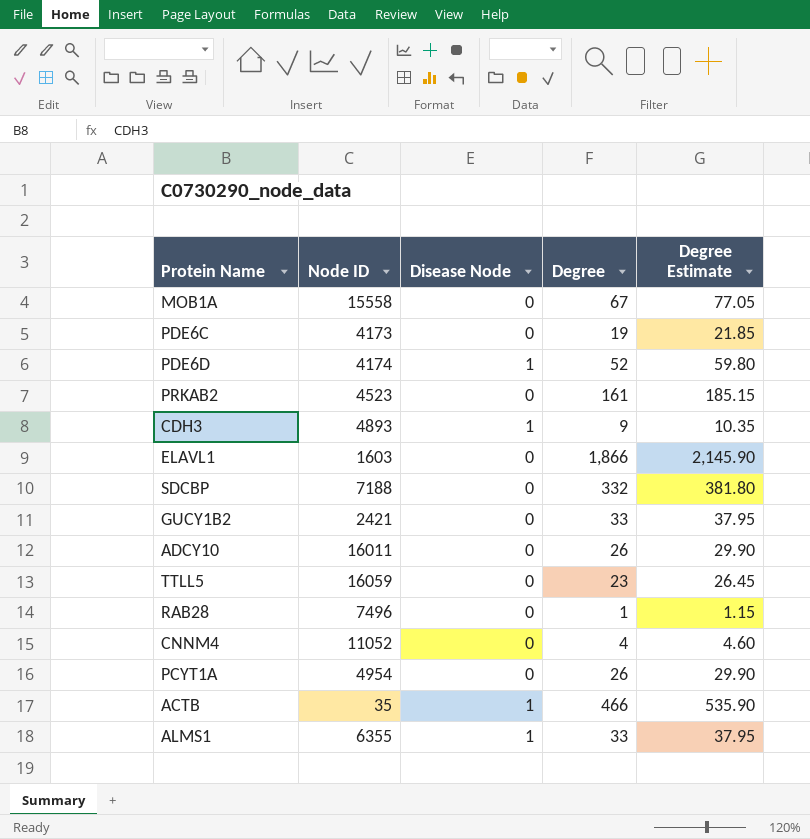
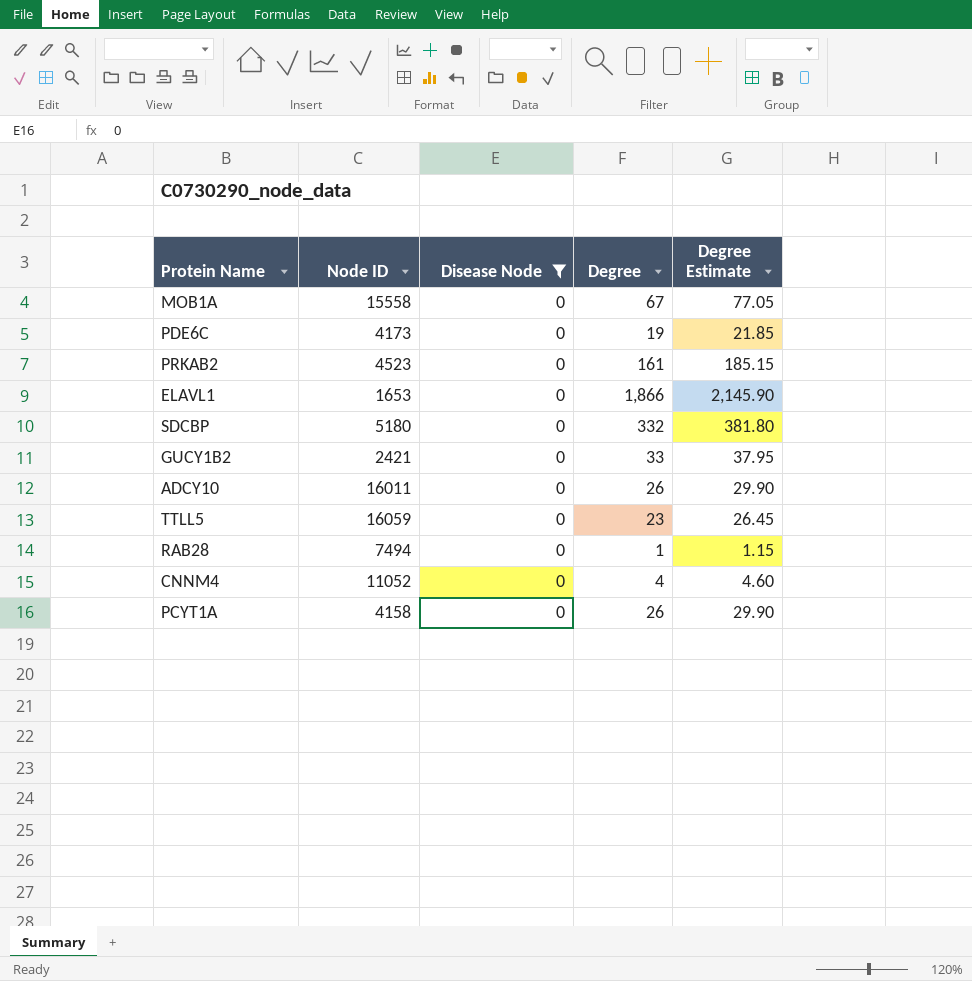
filter: none -> Disease Node = 0
ELAVL1 | Node ID: 1603 -> 1653
SDCBP | Node ID: 7188 -> 5180
RAB28 | Node ID: 7496 -> 7494
PCYT1A | Node ID: 4954 -> 4158

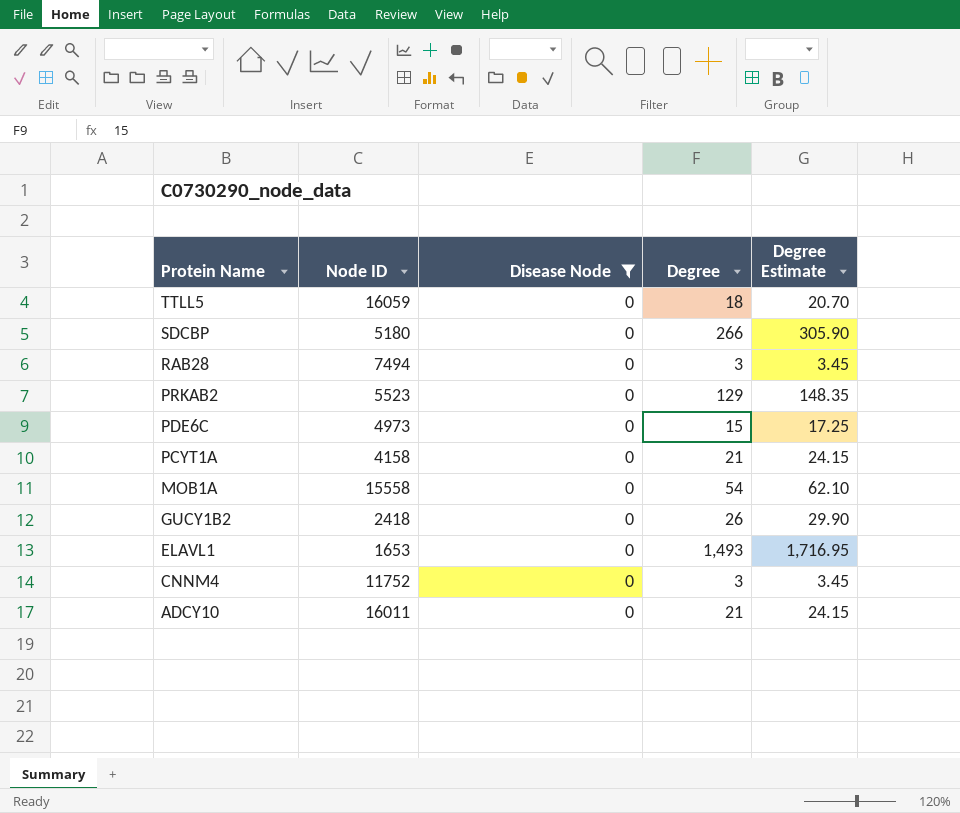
row order: none -> Protein Name descending
TTLL5 | Degree: 23 -> 18
TTLL5 | Degree Estimate: 26.45 -> 20.70
SDCBP | Degree: 332 -> 266
SDCBP | Degree Estimate: 381.80 -> 305.90
RAB28 | Degree: 1 -> 3
RAB28 | Degree Estimate: 1.15 -> 3.45
PRKAB2 | Node ID: 4523 -> 5523
PRKAB2 | Degree: 161 -> 129
PRKAB2 | Degree Estimate: 185.15 -> 148.35
PDE6C | Node ID: 4173 -> 4973
PDE6C | Degree: 19 -> 15
PDE6C | Degree Estimate: 21.85 -> 17.25
PCYT1A | Degree: 26 -> 21
PCYT1A | Degree Estimate: 29.90 -> 24.15
MOB1A | Degree: 67 -> 54
MOB1A | Degree Estimate: 77.05 -> 62.10
GUCY1B2 | Node ID: 2421 -> 2418
GUCY1B2 | Degree: 33 -> 26
GUCY1B2 | Degree Estimate: 37.95 -> 29.90
ELAVL1 | Degree: 1,866 -> 1,493
ELAVL1 | Degree Estimate: 2,145.90 -> 1,716.95
CNNM4 | Node ID: 11052 -> 11752
CNNM4 | Degree: 4 -> 3
CNNM4 | Degree Estimate: 4.60 -> 3.45
ADCY10 | Degree: 26 -> 21
ADCY10 | Degree Estimate: 29.90 -> 24.15

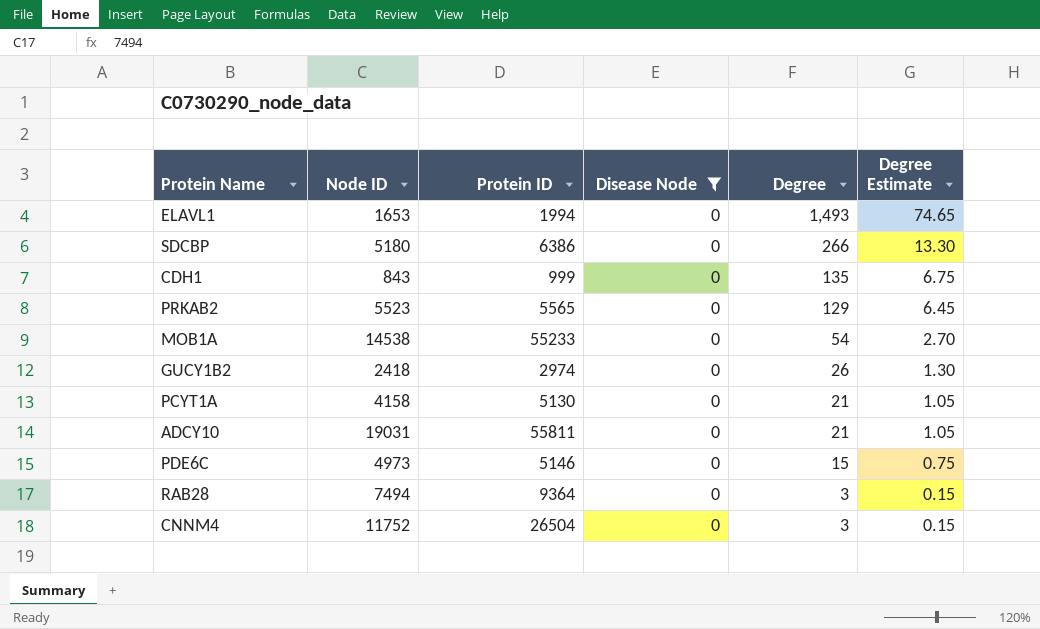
row order: Protein Name descending -> Degree descending
column Protein ID | position: none -> 3
column Degree Estimate | formula: [Degree] * 1.15 -> [Degree] * 0.05
row TTLL5: 16059 | 0 | 18 | 20.70 -> none
row CDH1: none -> 843 | 999 | 0 | 135 | 6.75
MOB1A | Node ID: 15558 -> 14538
ADCY10 | Node ID: 16011 -> 19031

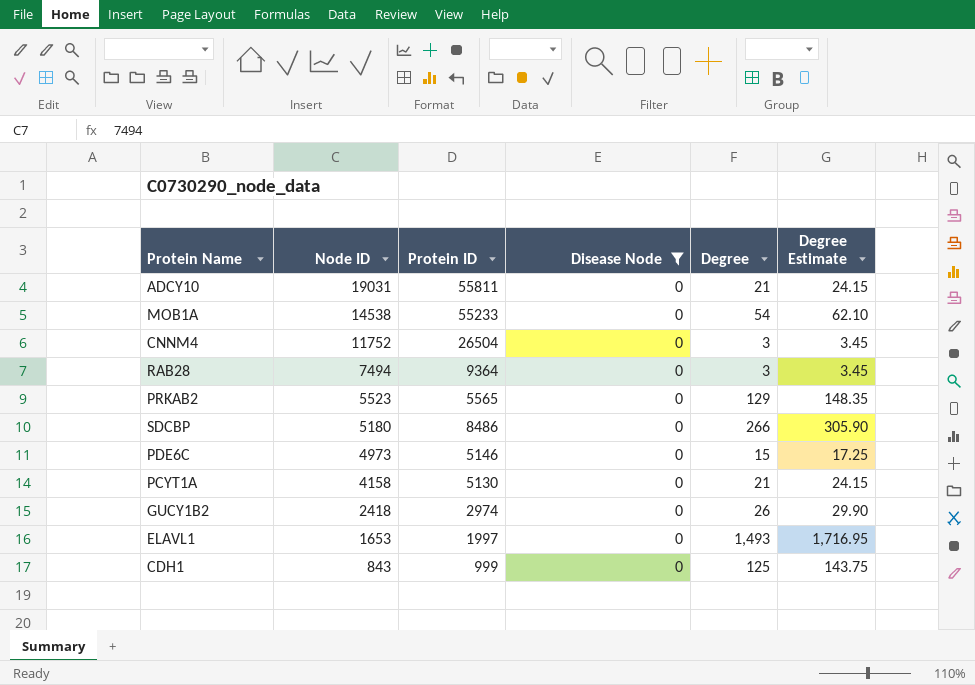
row order: Degree descending -> Node ID descending
column Degree Estimate | formula: [Degree] * 0.05 -> [Degree] * 1.15
SDCBP | Protein ID: 6386 -> 8486
ELAVL1 | Protein ID: 1994 -> 1997
CDH1 | Degree: 135 -> 125

